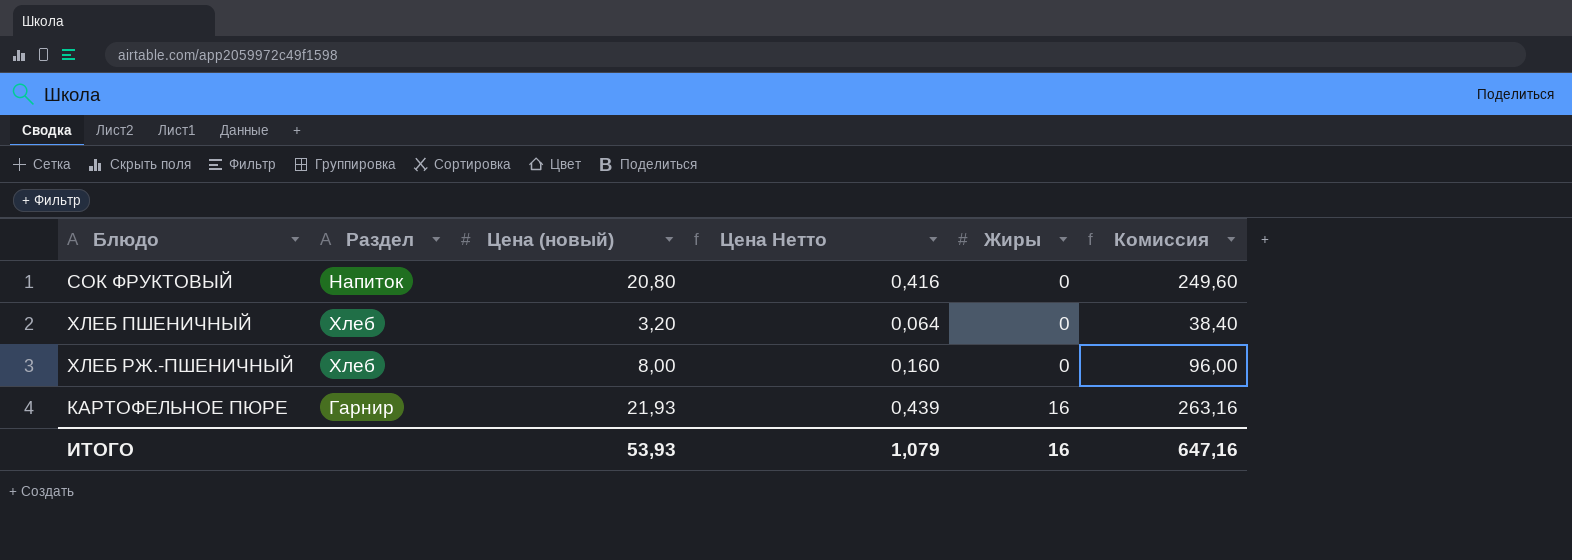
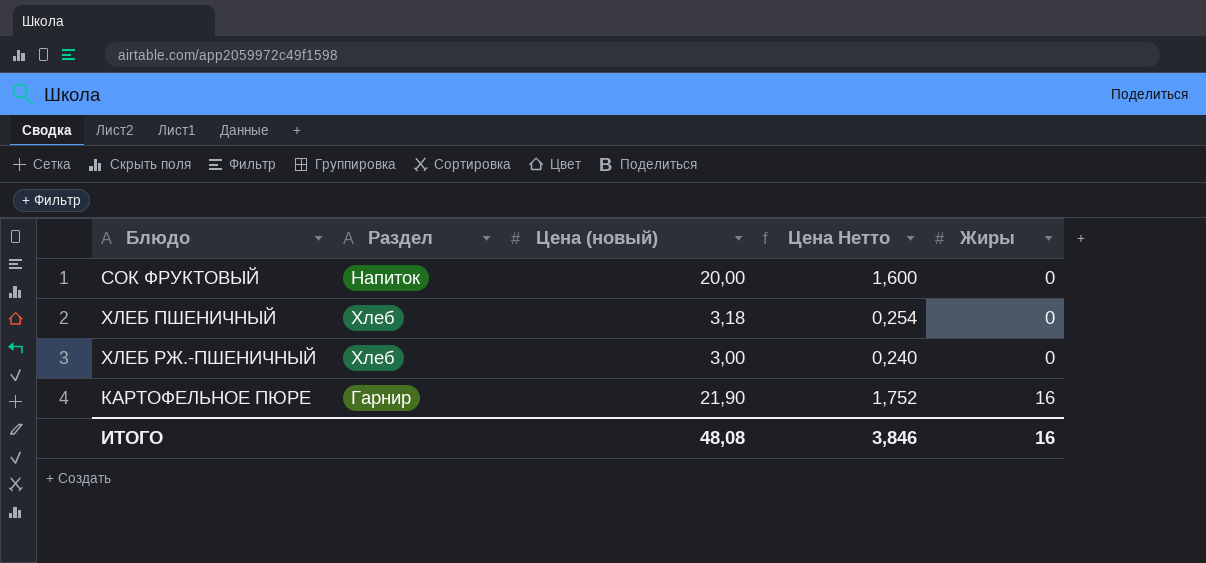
column Комиссия | formula: [Цена (новый)] * 12 -> none
column Цена Нетто | formula: [Цена (новый)] * 0,02 -> [Цена (новый)] * 0,08
СОК ФРУКТОВЫЙ | Цена (новый): 20,80 -> 20,00
ХЛЕБ ПШЕНИЧНЫЙ | Цена (новый): 3,20 -> 3,18
ХЛЕБ РЖ.-ПШЕНИЧНЫЙ | Цена (новый): 8,00 -> 3,00
КАРТОФЕЛЬНОЕ ПЮРЕ | Цена (новый): 21,93 -> 21,90
ИТОГО | Цена (новый): 53,93 -> 48,08
ИТОГО | Цена Нетто: 1,079 -> 3,846

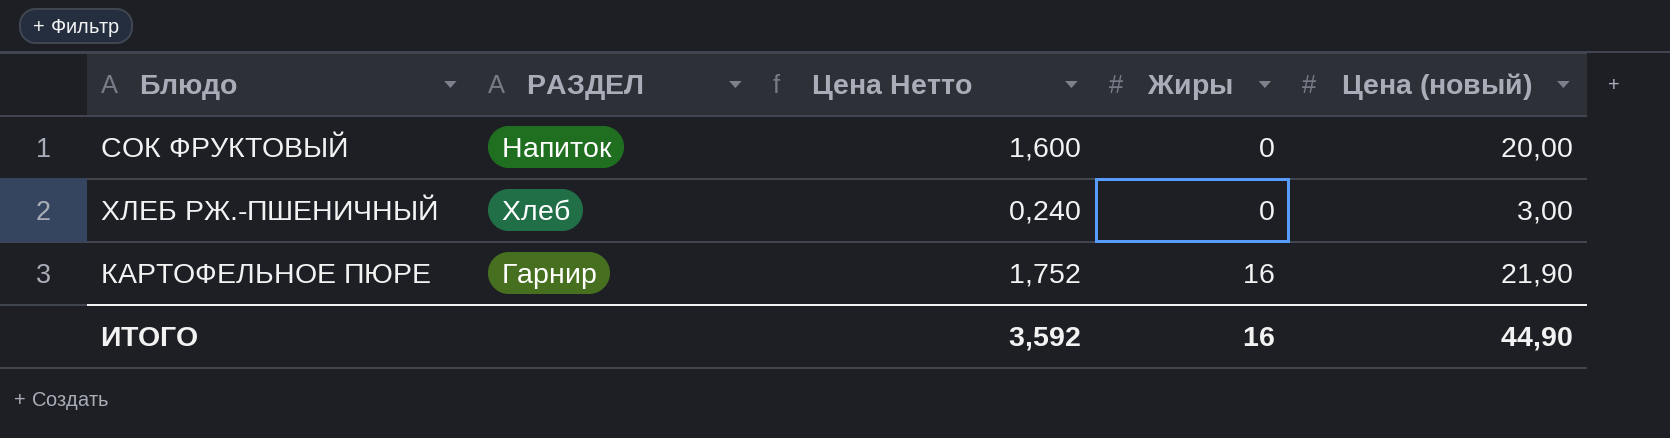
column name: Раздел -> РАЗДЕЛ
column Цена (новый) | position: 3 -> 5
row ХЛЕБ ПШЕНИЧНЫЙ: Хлеб | 3,18 | 0,254 | 0 -> none
ИТОГО | Цена Нетто: 3,846 -> 3,592
ИТОГО | Цена (новый): 48,08 -> 44,90

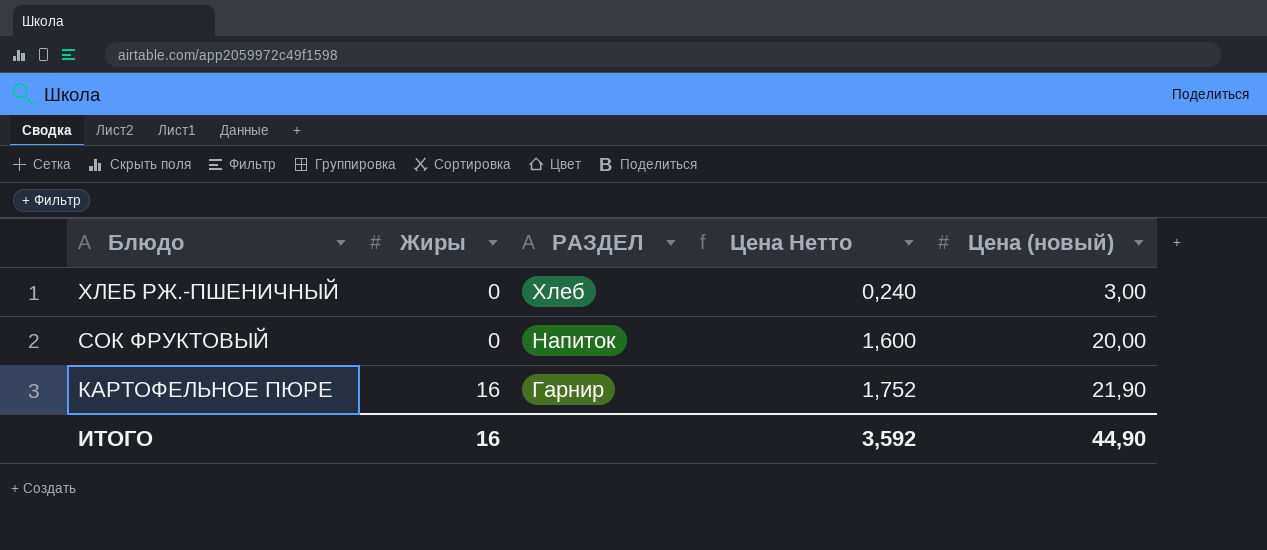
row order: Жиры ascending -> Блюдо descending
column Жиры | position: 4 -> 2

